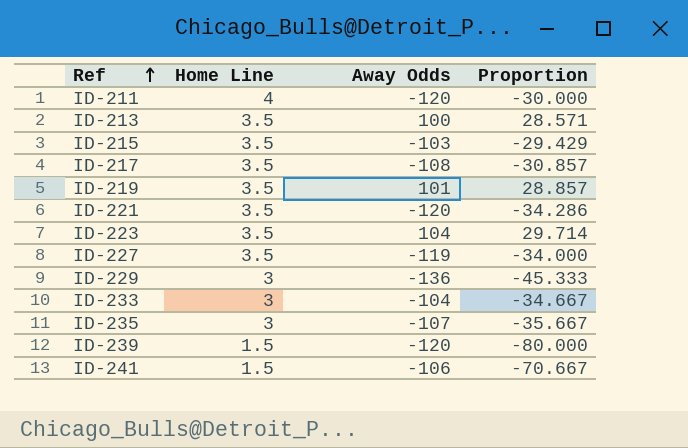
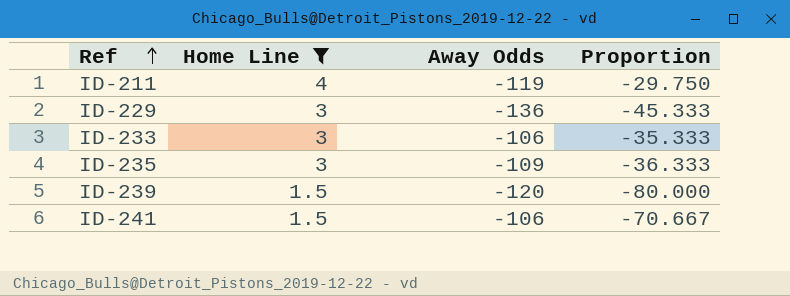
filter: none -> Home Line != 3.5
ID-211 | Away Odds: -120 -> -119
ID-211 | Proportion: -30.000 -> -29.750
ID-233 | Away Odds: -104 -> -106
ID-233 | Proportion: -34.667 -> -35.333
ID-235 | Away Odds: -107 -> -109
ID-235 | Proportion: -35.667 -> -36.333

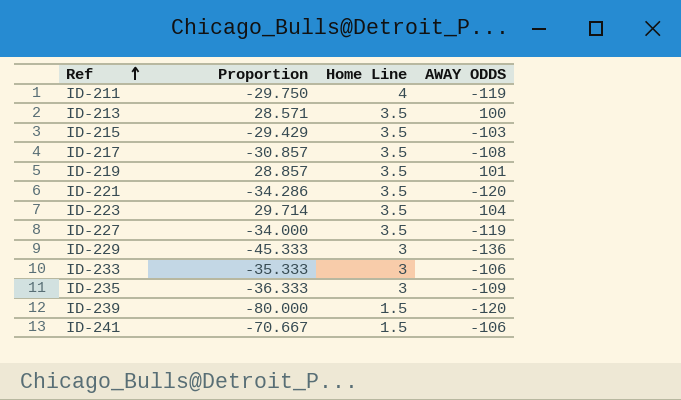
filter: Home Line != 3.5 -> none
column Proportion | position: 4 -> 2
column name: Away Odds -> AWAY ODDS

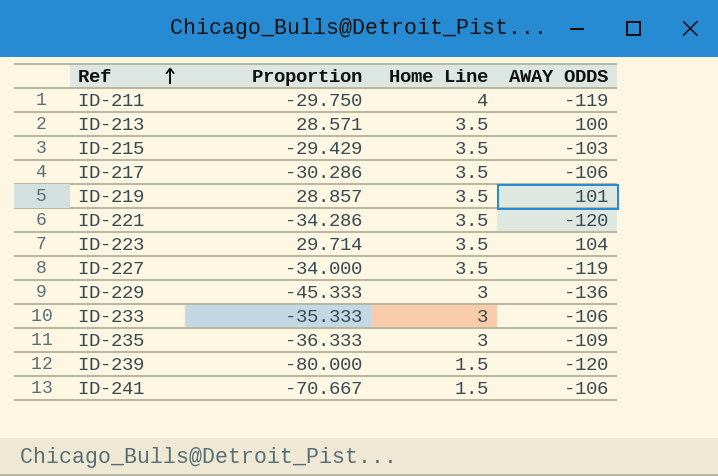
ID-217 | Proportion: -30.857 -> -30.286
ID-217 | AWAY ODDS: -108 -> -106

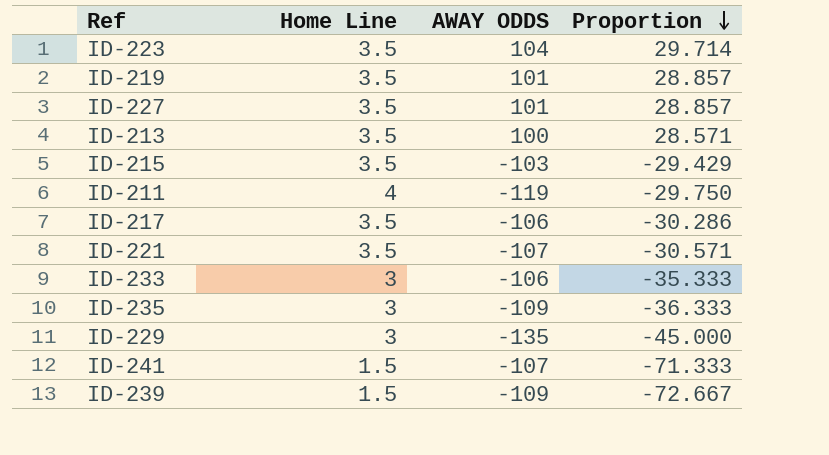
row order: Ref ascending -> Proportion descending
column Proportion | position: 2 -> 4
ID-227 | AWAY ODDS: -119 -> 101
ID-227 | Proportion: -34.000 -> 28.857
ID-221 | AWAY ODDS: -120 -> -107
ID-221 | Proportion: -34.286 -> -30.571
ID-229 | AWAY ODDS: -136 -> -135
ID-229 | Proportion: -45.333 -> -45.000
ID-241 | AWAY ODDS: -106 -> -107
ID-241 | Proportion: -70.667 -> -71.333
ID-239 | AWAY ODDS: -120 -> -109
ID-239 | Proportion: -80.000 -> -72.667

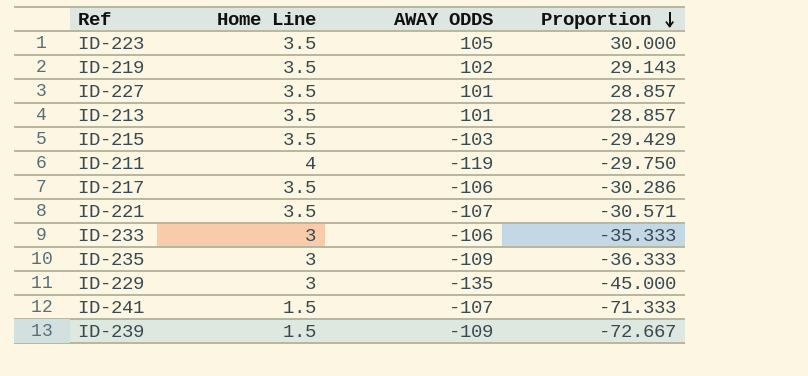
ID-223 | AWAY ODDS: 104 -> 105
ID-223 | Proportion: 29.714 -> 30.000
ID-219 | AWAY ODDS: 101 -> 102
ID-219 | Proportion: 28.857 -> 29.143
ID-213 | AWAY ODDS: 100 -> 101
ID-213 | Proportion: 28.571 -> 28.857

